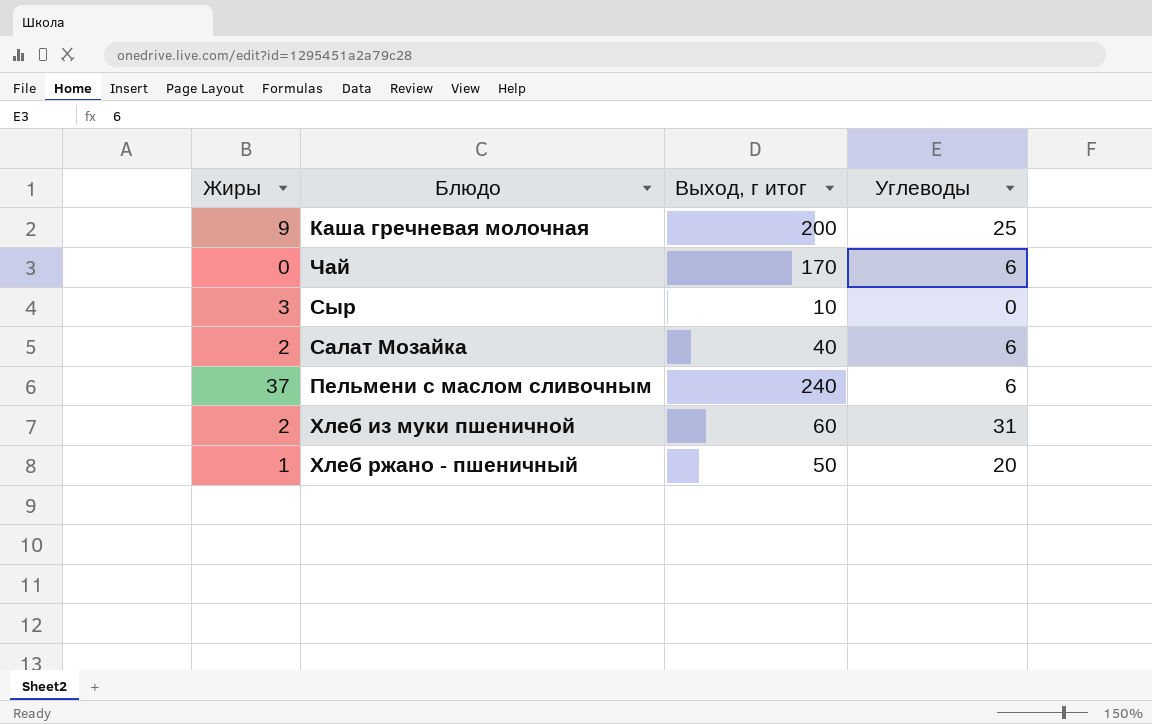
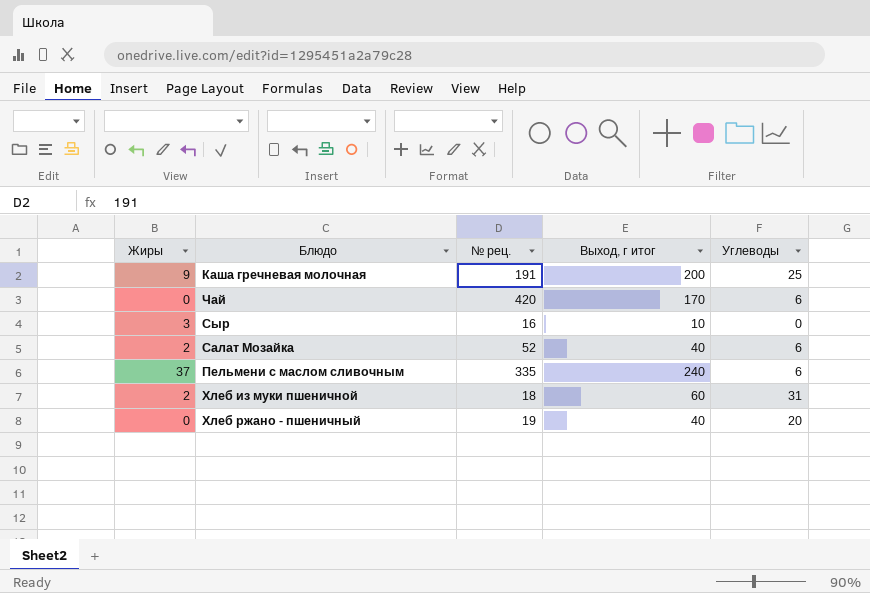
column № рец. | position: none -> 3
Хлеб ржано - пшеничный | Жиры: 1 -> 0
Хлеб ржано - пшеничный | Выход, г итог: 50 -> 40

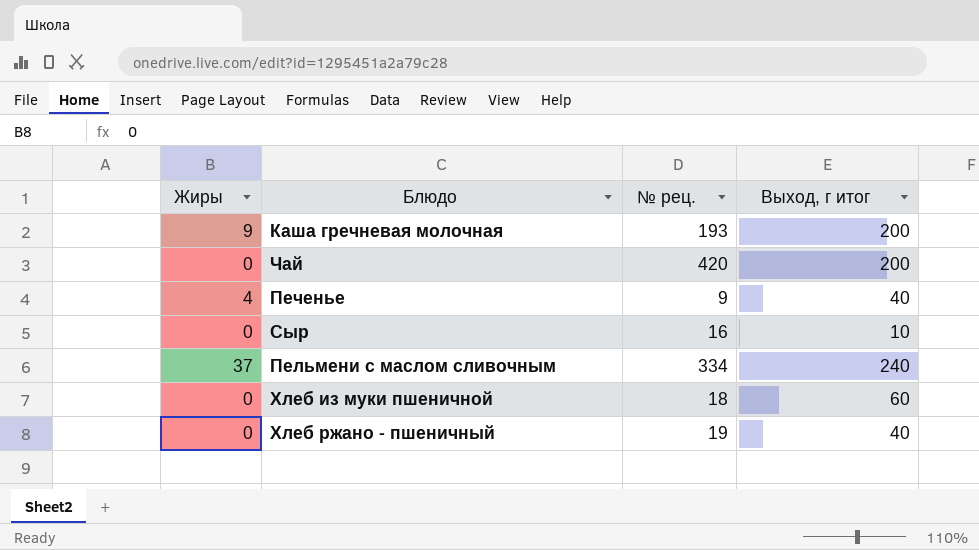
column Углеводы | position: 5 -> none
row Салат Мозайка: 2 | 52 | 40 | 6 -> none
Каша гречневая молочная | № рец.: 191 -> 193
Чай | Выход, г итог: 170 -> 200
row Печенье: none -> 4 | 9 | 40
Сыр | Жиры: 3 -> 0
Пельмени с маслом сливочным | № рец.: 335 -> 334
Хлеб из муки пшеничной | Жиры: 2 -> 0

